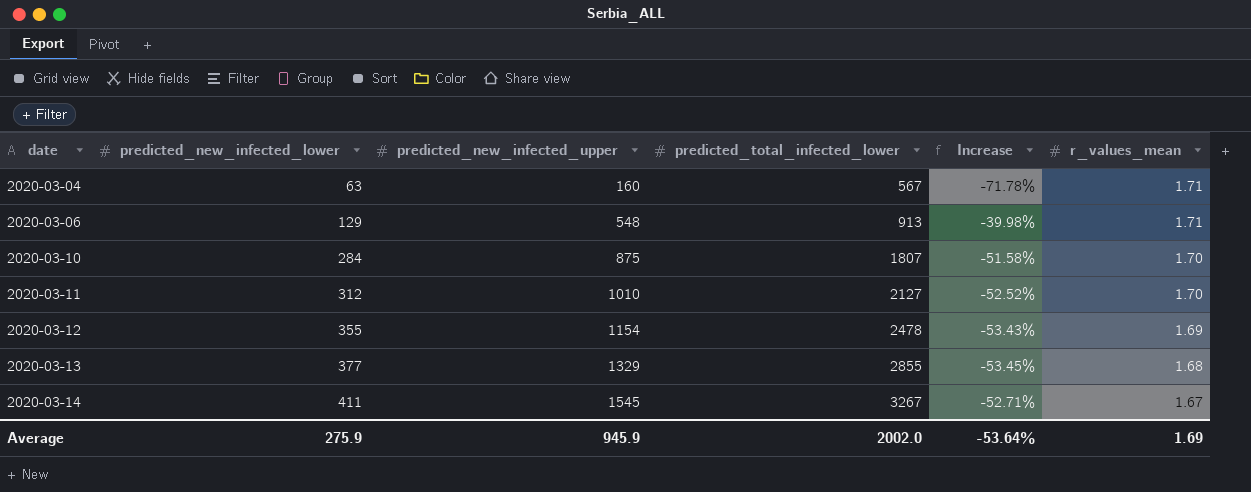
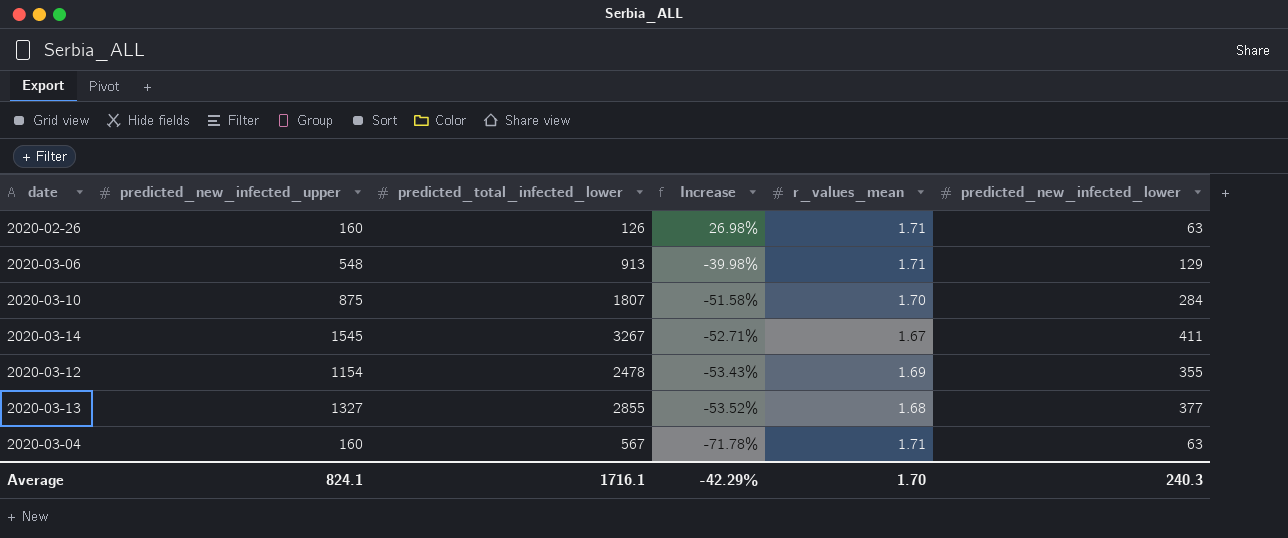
row order: date ascending -> Increase descending
column predicted_new_infected_lower | position: 2 -> 6
row 2020-03-11: 312 | 1010 | 2127 | -52.52% | 1.70 -> none
row 2020-02-26: none -> 160 | 126 | 26.98% | 1.71 | 63
2020-03-13 | predicted_new_infected_upper: 1329 -> 1327
2020-03-13 | Increase: -53.45% -> -53.52%
Average | predicted_new_infected_upper: 945.9 -> 824.1
Average | predicted_total_infected_lower: 2002.0 -> 1716.1
Average | Increase: -53.64% -> -42.29%
Average | r_values_mean: 1.69 -> 1.70
Average | predicted_new_infected_lower: 275.9 -> 240.3

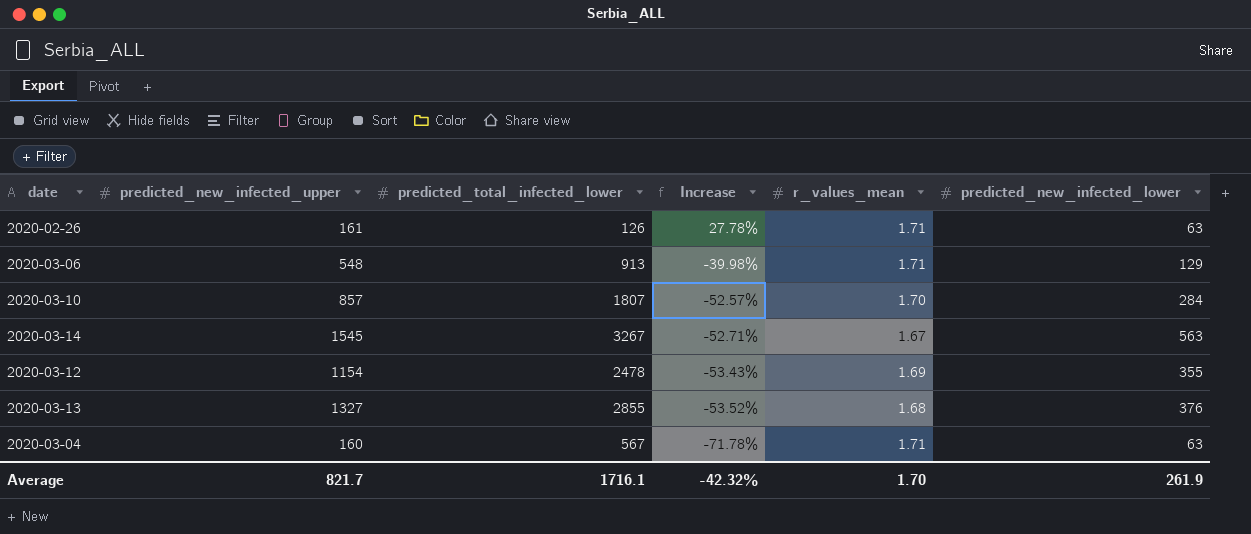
2020-02-26 | predicted_new_infected_upper: 160 -> 161
2020-02-26 | Increase: 26.98% -> 27.78%
2020-03-10 | predicted_new_infected_upper: 875 -> 857
2020-03-10 | Increase: -51.58% -> -52.57%
2020-03-14 | predicted_new_infected_lower: 411 -> 563
2020-03-13 | predicted_new_infected_lower: 377 -> 376
Average | predicted_new_infected_upper: 824.1 -> 821.7
Average | Increase: -42.29% -> -42.32%
Average | predicted_new_infected_lower: 240.3 -> 261.9

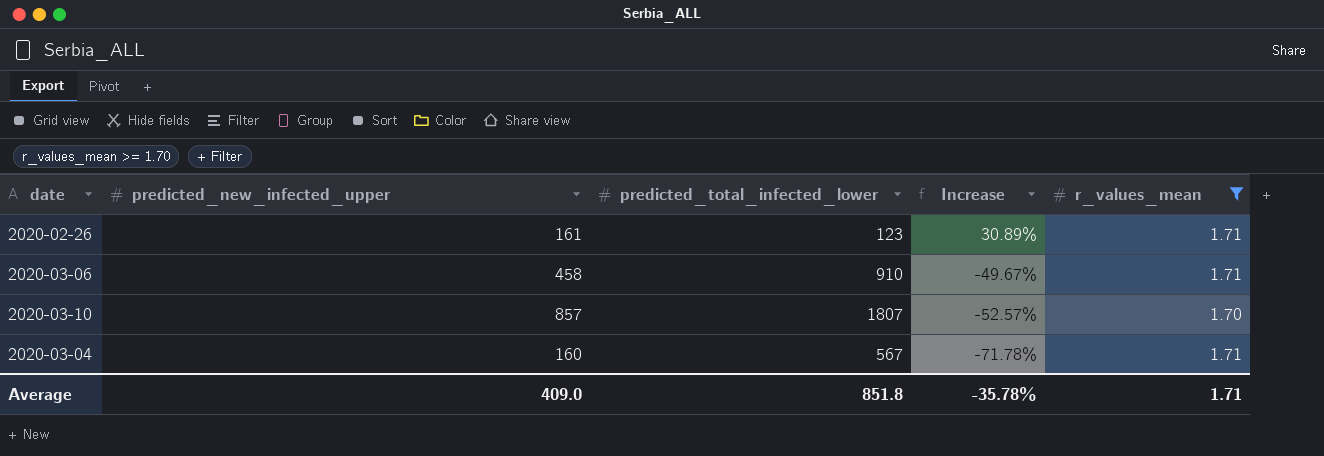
filter: none -> r_values_mean >= 1.70
column predicted_new_infected_lower | position: 6 -> none
2020-02-26 | predicted_total_infected_lower: 126 -> 123
2020-02-26 | Increase: 27.78% -> 30.89%
2020-03-06 | predicted_new_infected_upper: 548 -> 458
2020-03-06 | predicted_total_infected_lower: 913 -> 910
2020-03-06 | Increase: -39.98% -> -49.67%
Average | predicted_new_infected_upper: 821.7 -> 409.0
Average | predicted_total_infected_lower: 1716.1 -> 851.8
Average | Increase: -42.32% -> -35.78%
Average | r_values_mean: 1.70 -> 1.71

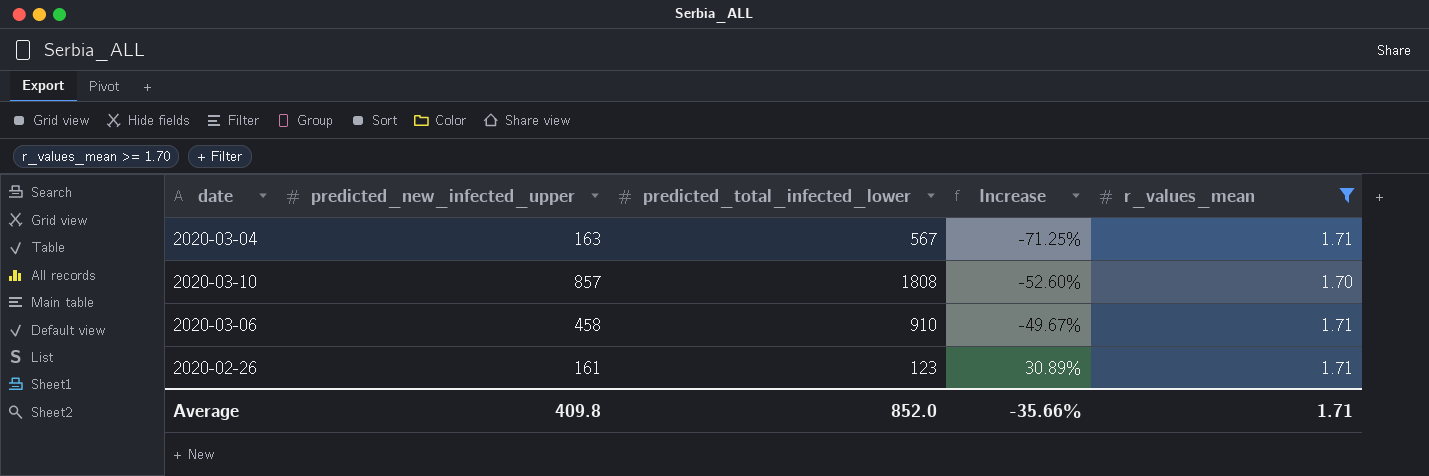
row order: Increase descending -> Increase ascending
2020-03-04 | predicted_new_infected_upper: 160 -> 163
2020-03-04 | Increase: -71.78% -> -71.25%
2020-03-10 | predicted_total_infected_lower: 1807 -> 1808
2020-03-10 | Increase: -52.57% -> -52.60%
Average | predicted_new_infected_upper: 409.0 -> 409.8
Average | predicted_total_infected_lower: 851.8 -> 852.0
Average | Increase: -35.78% -> -35.66%

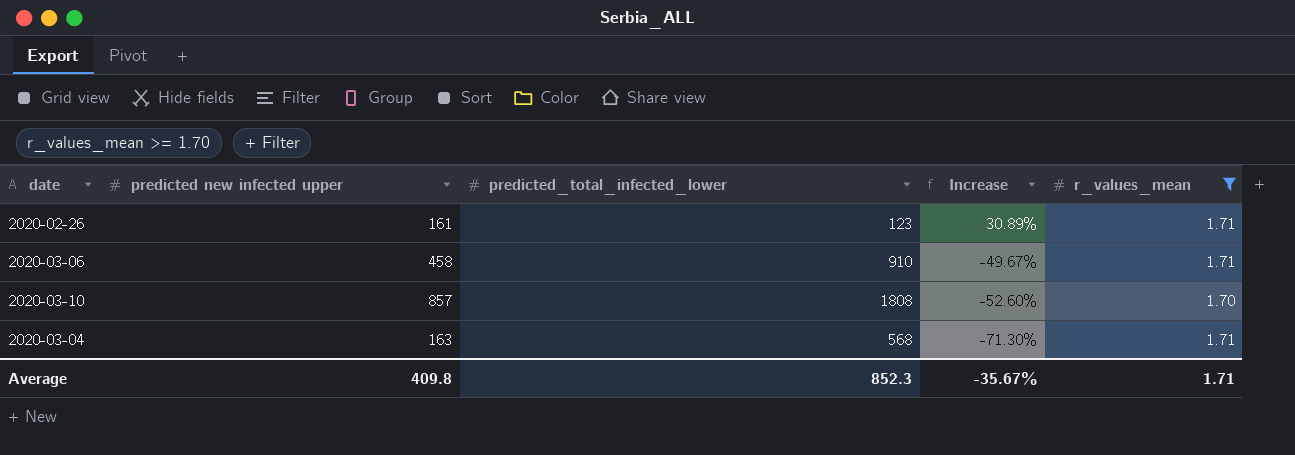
row order: Increase ascending -> Increase descending
column name: predicted_new_infected_upper -> predicted new infected upper
2020-03-04 | predicted_total_infected_lower: 567 -> 568
2020-03-04 | Increase: -71.25% -> -71.30%
Average | predicted_total_infected_lower: 852.0 -> 852.3
Average | Increase: -35.66% -> -35.67%

